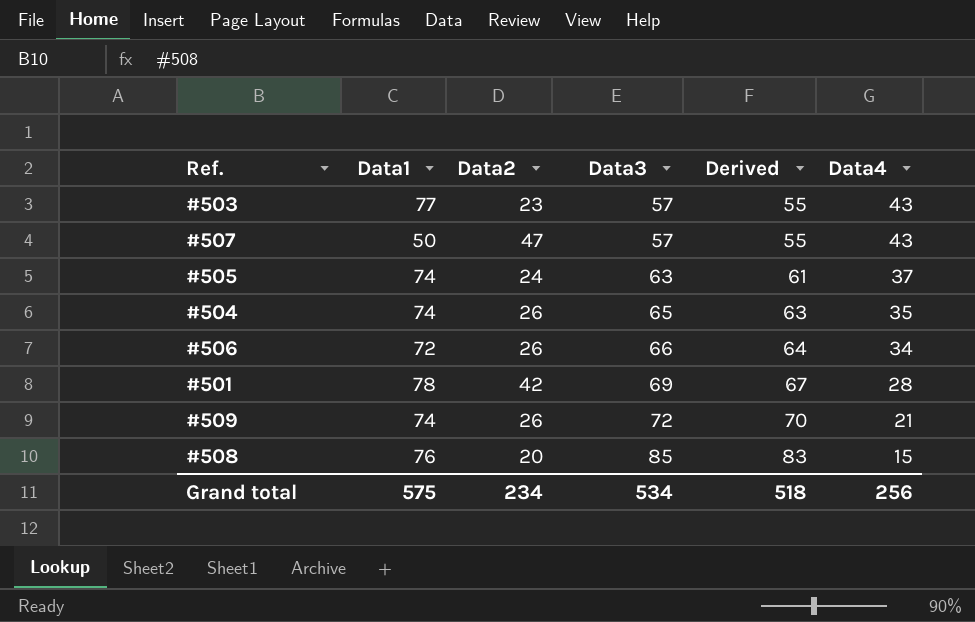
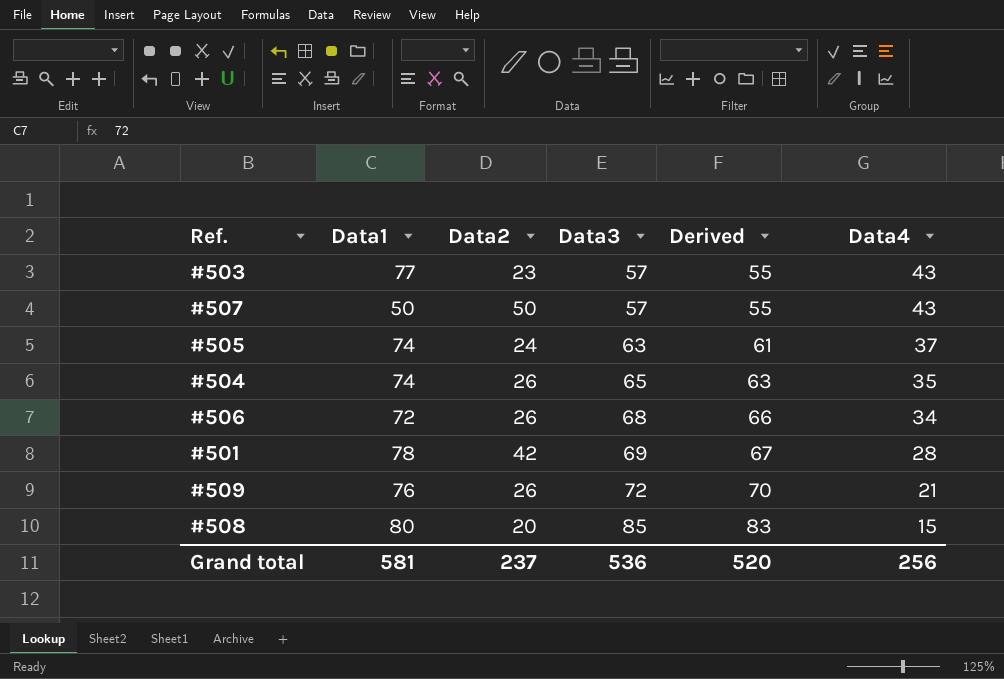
#507 | Data2: 47 -> 50
#506 | Data3: 66 -> 68
#506 | Derived: 64 -> 66
#509 | Data1: 74 -> 76
#508 | Data1: 76 -> 80
Grand total | Data1: 575 -> 581
Grand total | Data2: 234 -> 237
Grand total | Data3: 534 -> 536
Grand total | Derived: 518 -> 520

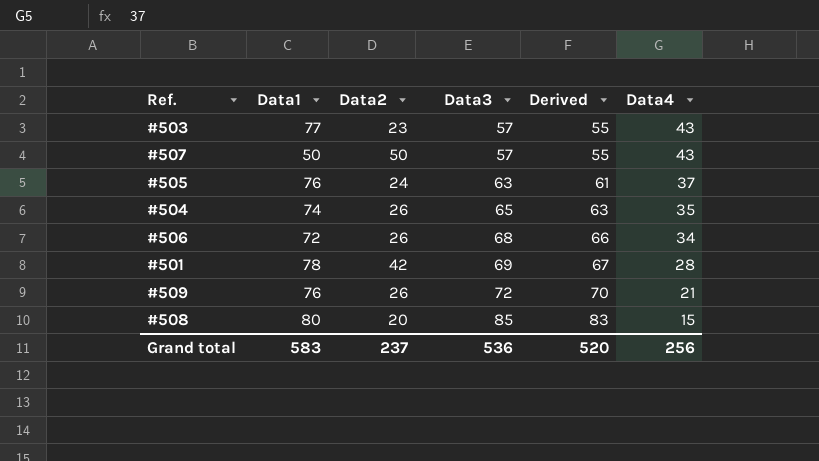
#505 | Data1: 74 -> 76
Grand total | Data1: 581 -> 583

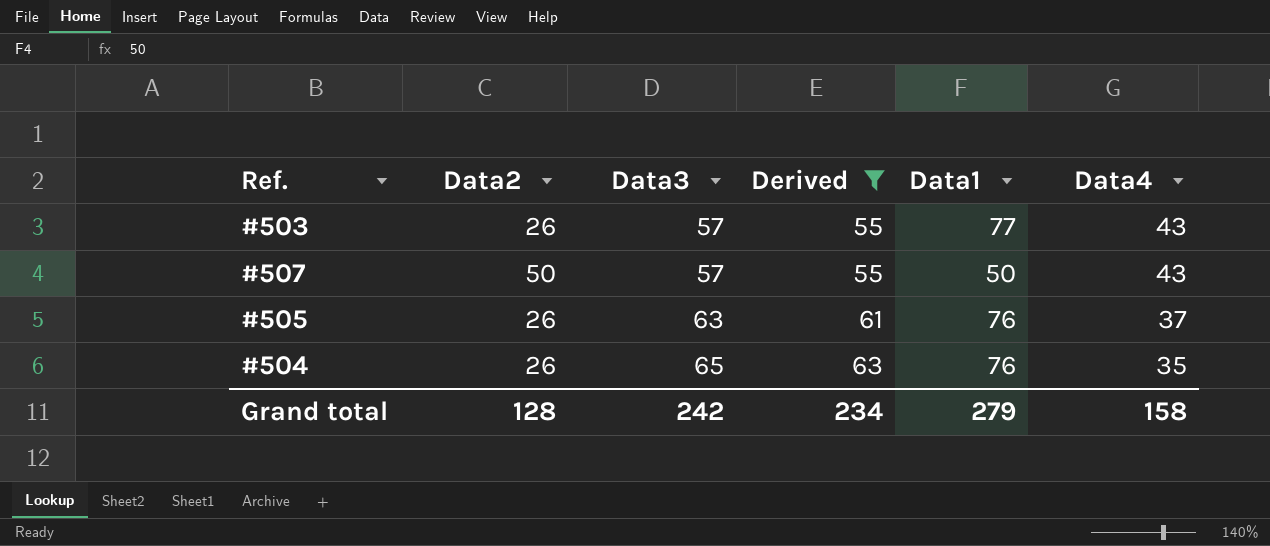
filter: none -> Derived <= 63
column Data1 | position: 2 -> 5
#503 | Data2: 23 -> 26
#505 | Data2: 24 -> 26
#504 | Data1: 74 -> 76
Grand total | Data2: 237 -> 128
Grand total | Data3: 536 -> 242
Grand total | Derived: 520 -> 234
Grand total | Data1: 583 -> 279
Grand total | Data4: 256 -> 158

